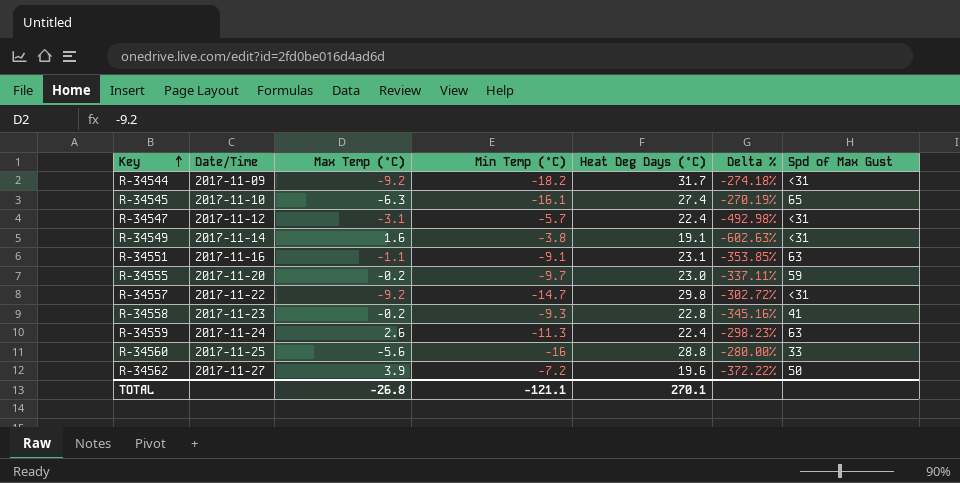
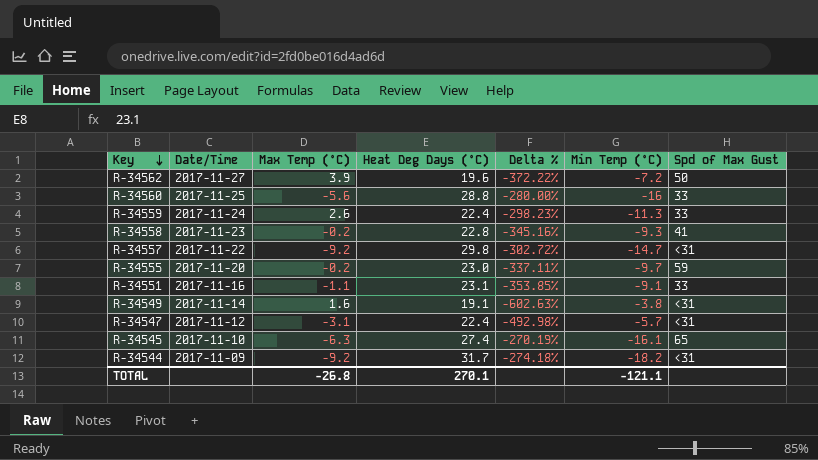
row order: Key ascending -> Key descending
column Min Temp (°C) | position: 4 -> 6
R-34559 | Spd of Max Gust: 63 -> 33
R-34551 | Spd of Max Gust: 63 -> 33

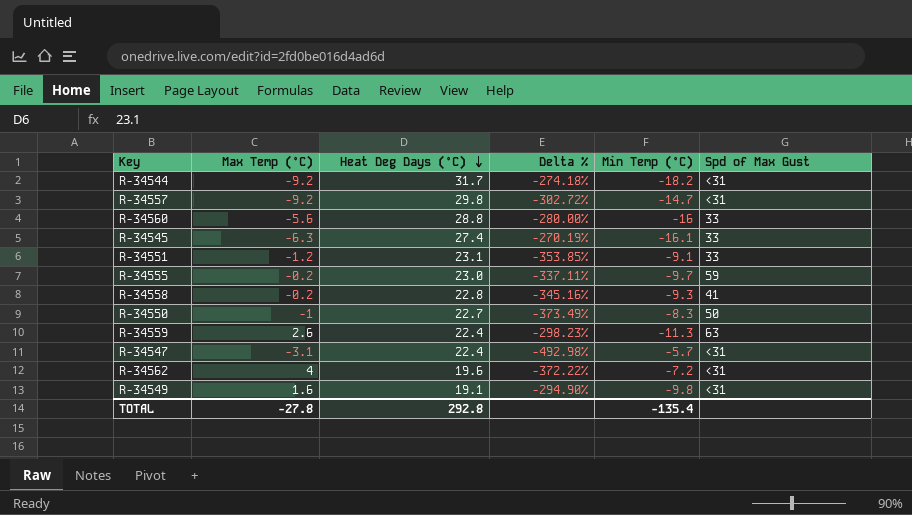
row order: Key descending -> Heat Deg Days (°C) descending
column Date/Time | position: 2 -> none
R-34545 | Spd of Max Gust: 65 -> 33
R-34551 | Max Temp (°C): -1.1 -> -1.2
row R-34550: none -> -1 | 22.7 | -373.49% | -8.3 | 50
R-34559 | Spd of Max Gust: 33 -> 63
R-34562 | Max Temp (°C): 3.9 -> 4
R-34562 | Spd of Max Gust: 50 -> <31
R-34549 | Delta %: -602.63% -> -294.90%
R-34549 | Min Temp (°C): -3.8 -> -9.8
TOTAL | Max Temp (°C): -26.8 -> -27.8
TOTAL | Heat Deg Days (°C): 270.1 -> 292.8
TOTAL | Min Temp (°C): -121.1 -> -135.4

